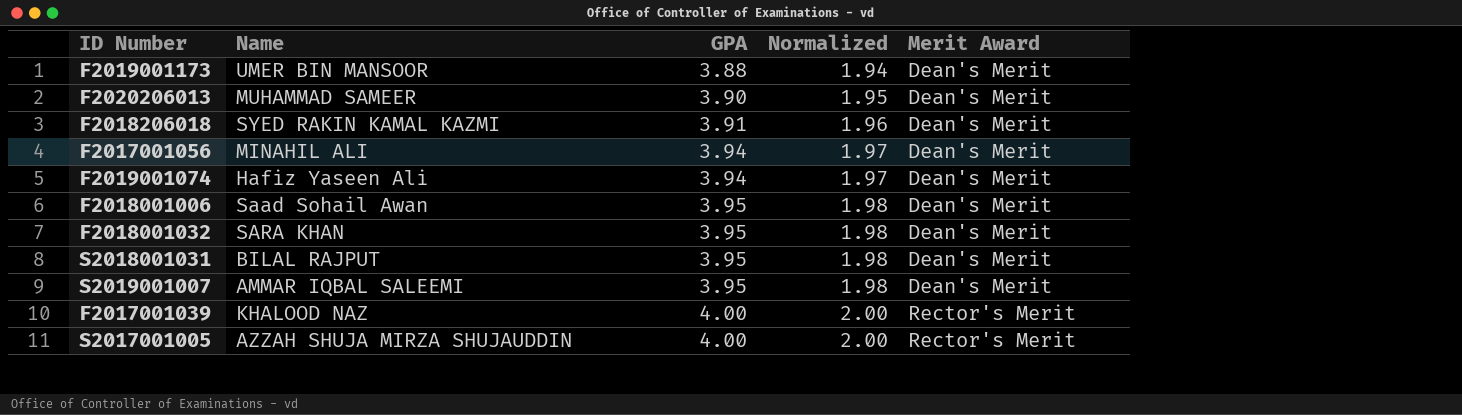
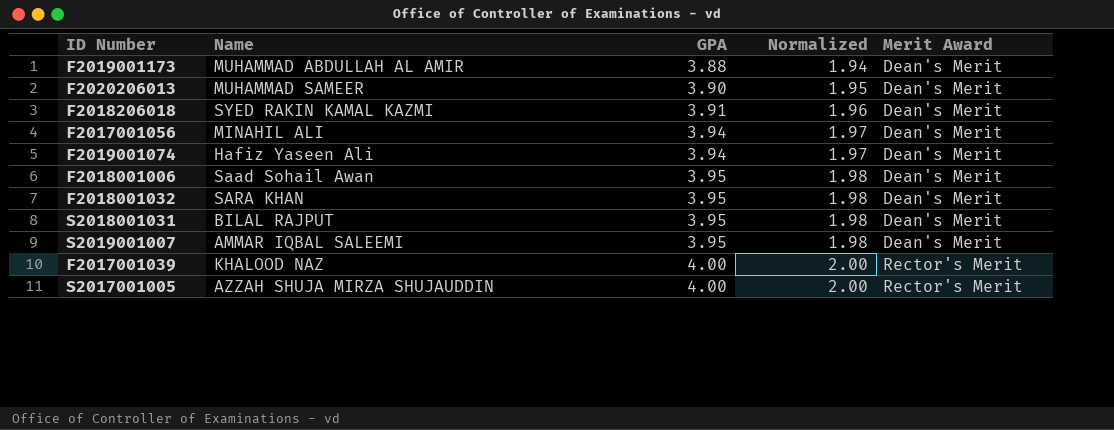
F2019001173 | Name: UMER BIN MANSOOR -> MUHAMMAD ABDULLAH AL AMIR

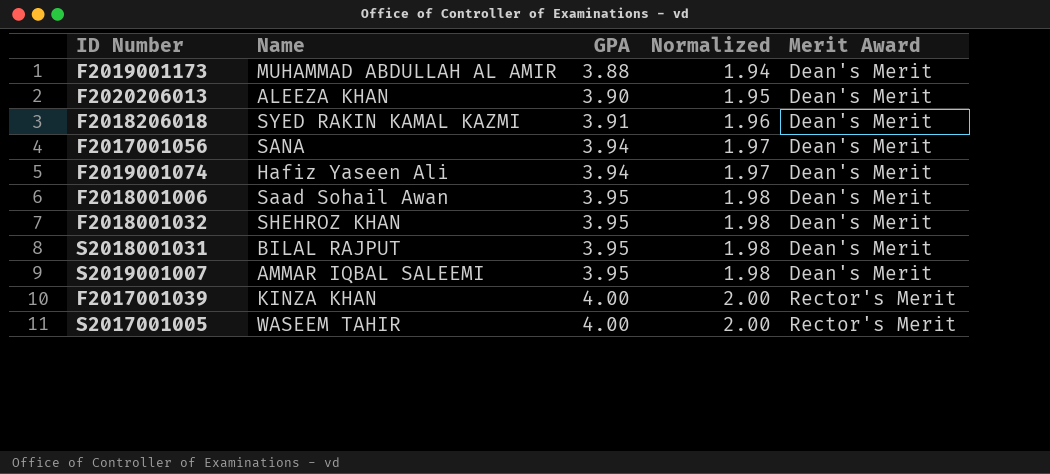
F2020206013 | Name: MUHAMMAD SAMEER -> ALEEZA KHAN
F2017001056 | Name: MINAHIL ALI -> SANA
F2018001032 | Name: SARA KHAN -> SHEHROZ KHAN
F2017001039 | Name: KHALOOD NAZ -> KINZA KHAN
S2017001005 | Name: AZZAH SHUJA MIRZA SHUJAUDDIN -> WASEEM TAHIR

